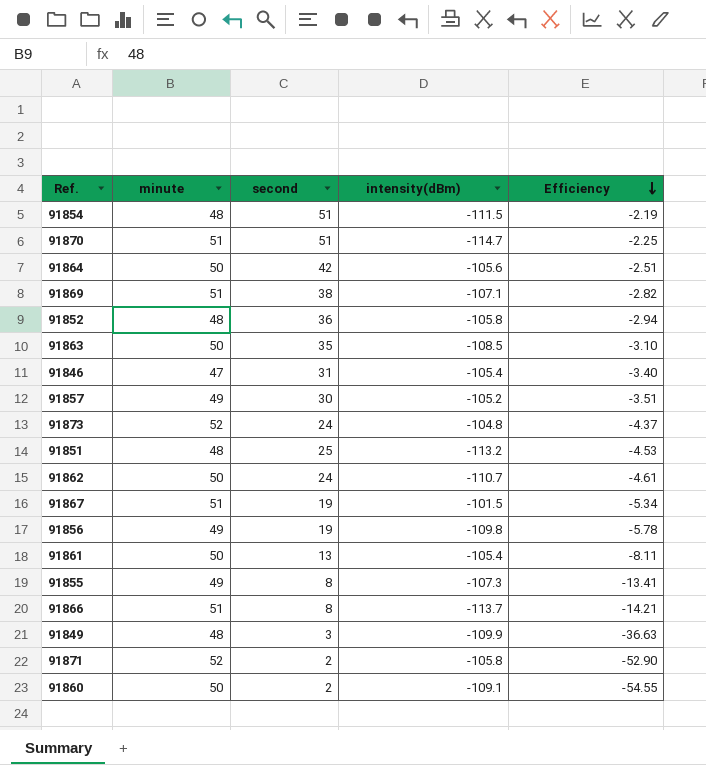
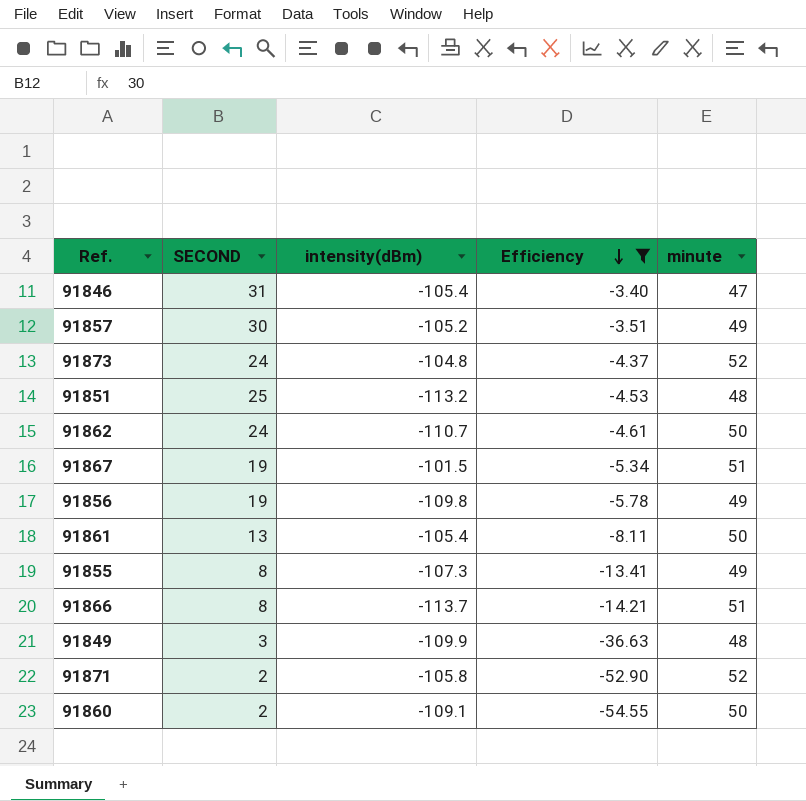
filter: none -> Efficiency <= -3.40
column name: second -> SECOND
column minute | position: 2 -> 5

